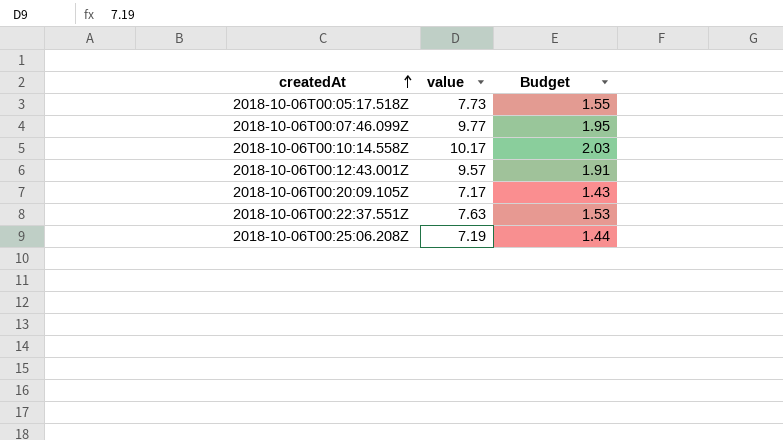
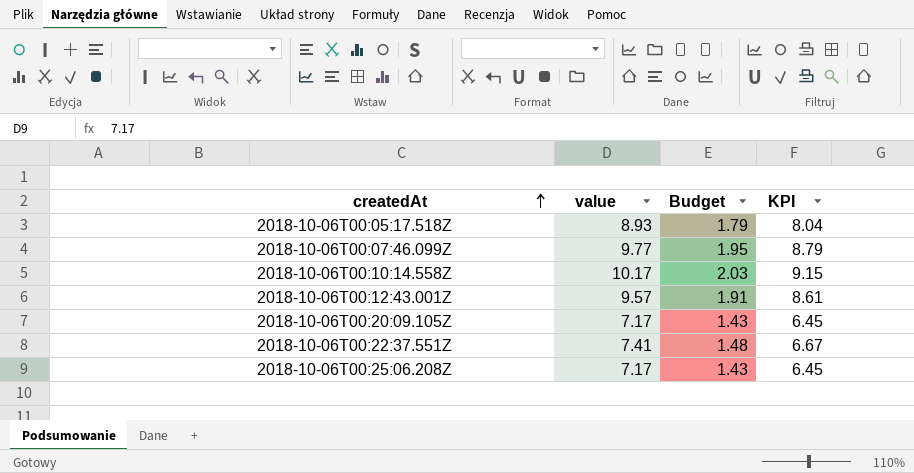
column KPI | formula: none -> [value] * 0.9
2018-10-06T00:05:17.518Z | value: 7.73 -> 8.93
2018-10-06T00:05:17.518Z | Budget: 1.55 -> 1.79
2018-10-06T00:22:37.551Z | value: 7.63 -> 7.41
2018-10-06T00:22:37.551Z | Budget: 1.53 -> 1.48
2018-10-06T00:25:06.208Z | value: 7.19 -> 7.17
2018-10-06T00:25:06.208Z | Budget: 1.44 -> 1.43

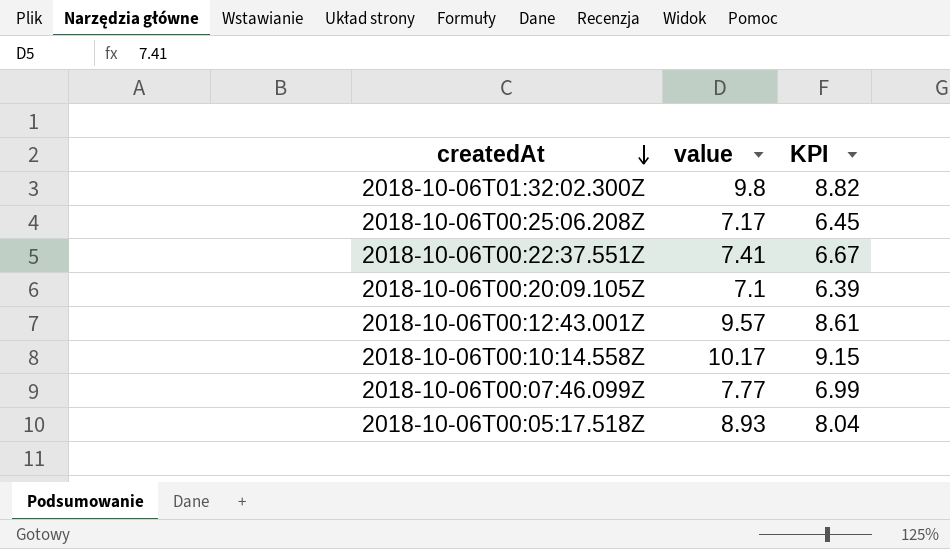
row order: createdAt ascending -> createdAt descending
column Budget | formula: [value] * 0.2 -> none
row 2018-10-06T01:32:02.300Z: none -> 9.8 | 8.82
2018-10-06T00:20:09.105Z | value: 7.17 -> 7.1
2018-10-06T00:20:09.105Z | KPI: 6.45 -> 6.39
2018-10-06T00:07:46.099Z | value: 9.77 -> 7.77
2018-10-06T00:07:46.099Z | KPI: 8.79 -> 6.99

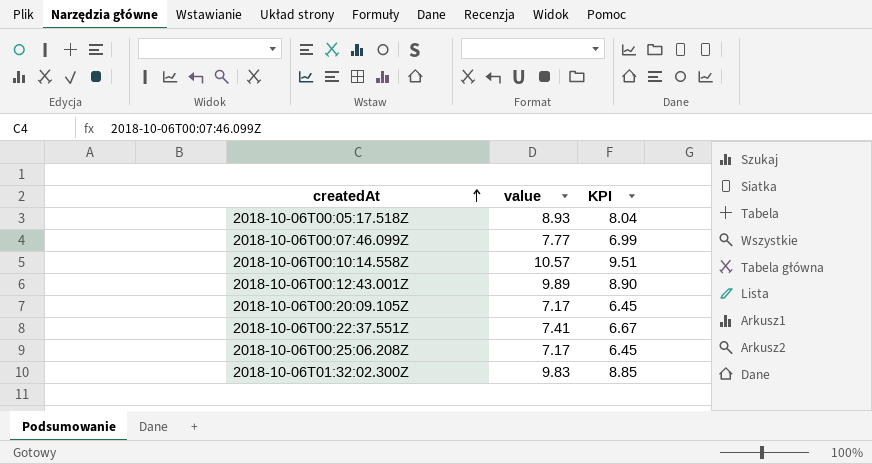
row order: createdAt descending -> createdAt ascending
2018-10-06T00:10:14.558Z | value: 10.17 -> 10.57
2018-10-06T00:10:14.558Z | KPI: 9.15 -> 9.51
2018-10-06T00:12:43.001Z | value: 9.57 -> 9.89
2018-10-06T00:12:43.001Z | KPI: 8.61 -> 8.90
2018-10-06T00:20:09.105Z | value: 7.1 -> 7.17
2018-10-06T00:20:09.105Z | KPI: 6.39 -> 6.45
2018-10-06T01:32:02.300Z | value: 9.8 -> 9.83
2018-10-06T01:32:02.300Z | KPI: 8.82 -> 8.85

